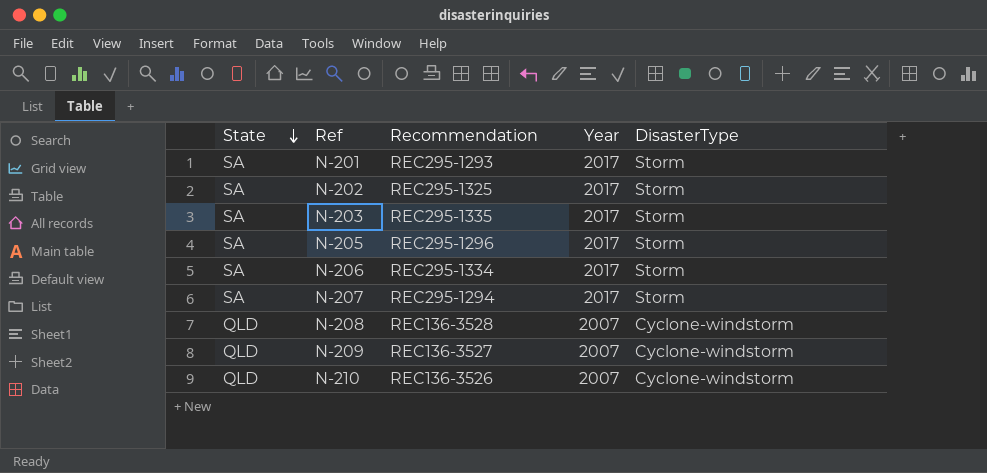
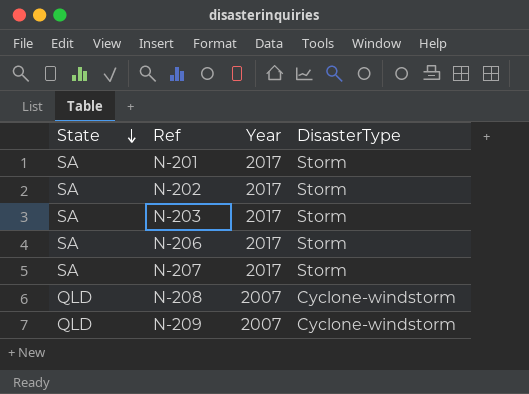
column Recommendation | position: 3 -> none
row N-205: SA | REC295-1296 | 2017 | Storm -> none
row N-210: QLD | REC136-3526 | 2007 | Cyclone-windstorm -> none

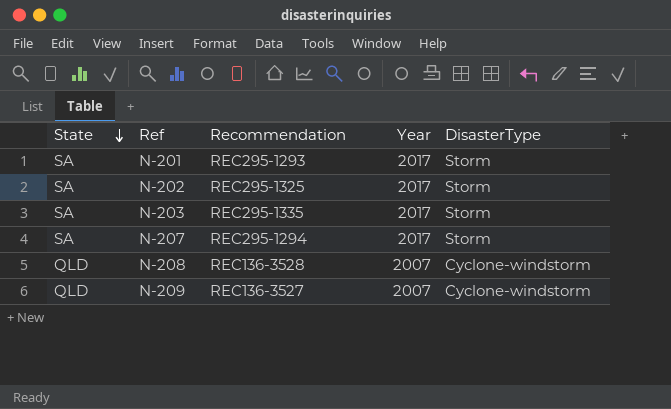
column Recommendation | position: none -> 3
row N-206: SA | 2017 | Storm -> none

